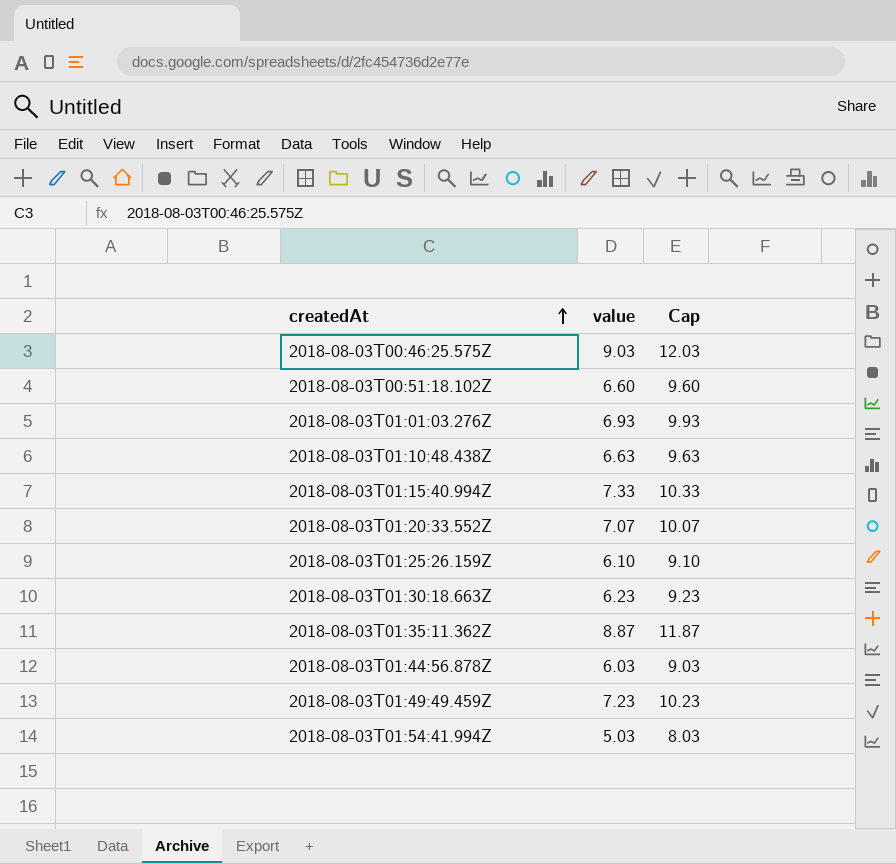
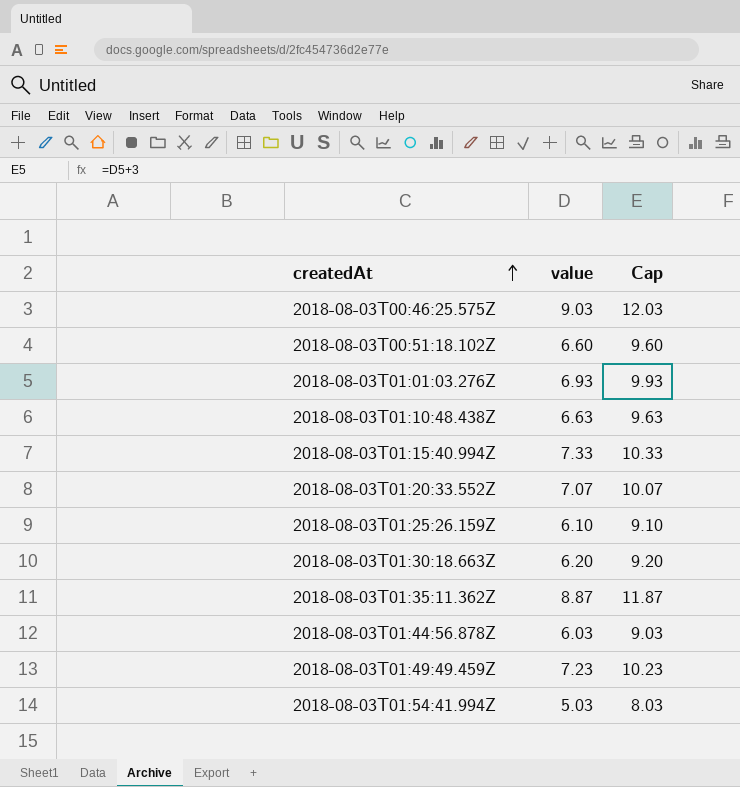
2018-08-03T01:30:18.663Z | value: 6.23 -> 6.20
2018-08-03T01:30:18.663Z | Cap: 9.23 -> 9.20

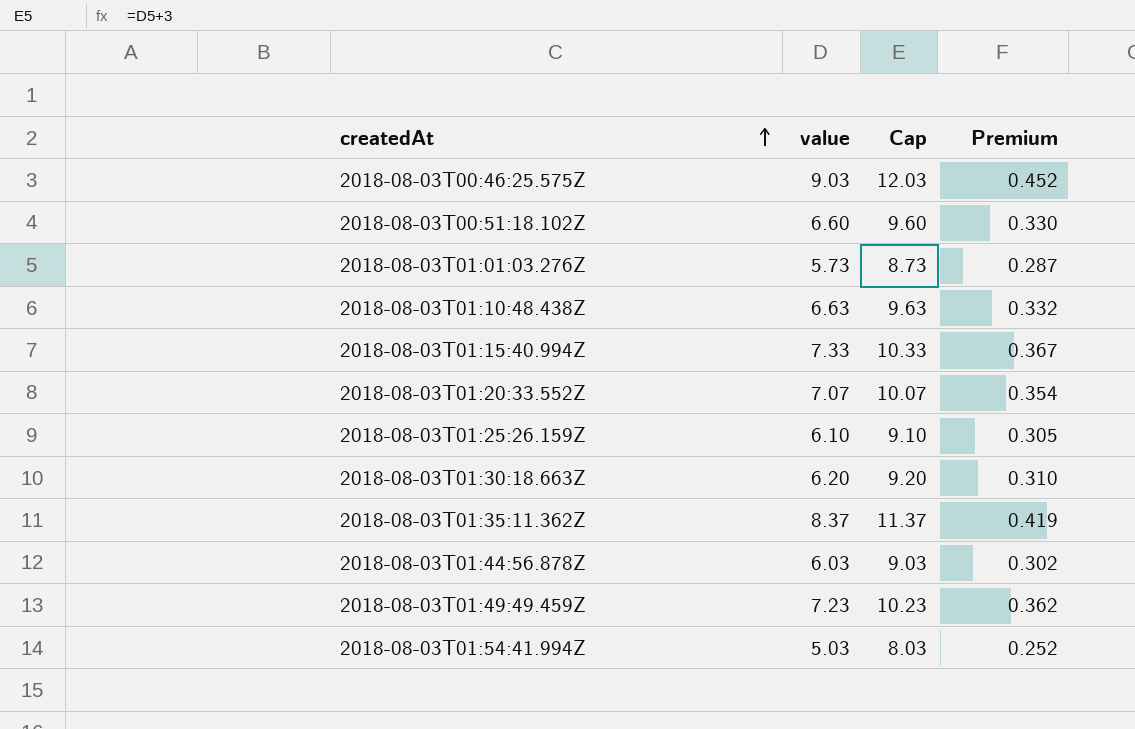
column Premium | formula: none -> [value] * 0.05
2018-08-03T01:01:03.276Z | value: 6.93 -> 5.73
2018-08-03T01:01:03.276Z | Cap: 9.93 -> 8.73
2018-08-03T01:35:11.362Z | value: 8.87 -> 8.37
2018-08-03T01:35:11.362Z | Cap: 11.87 -> 11.37

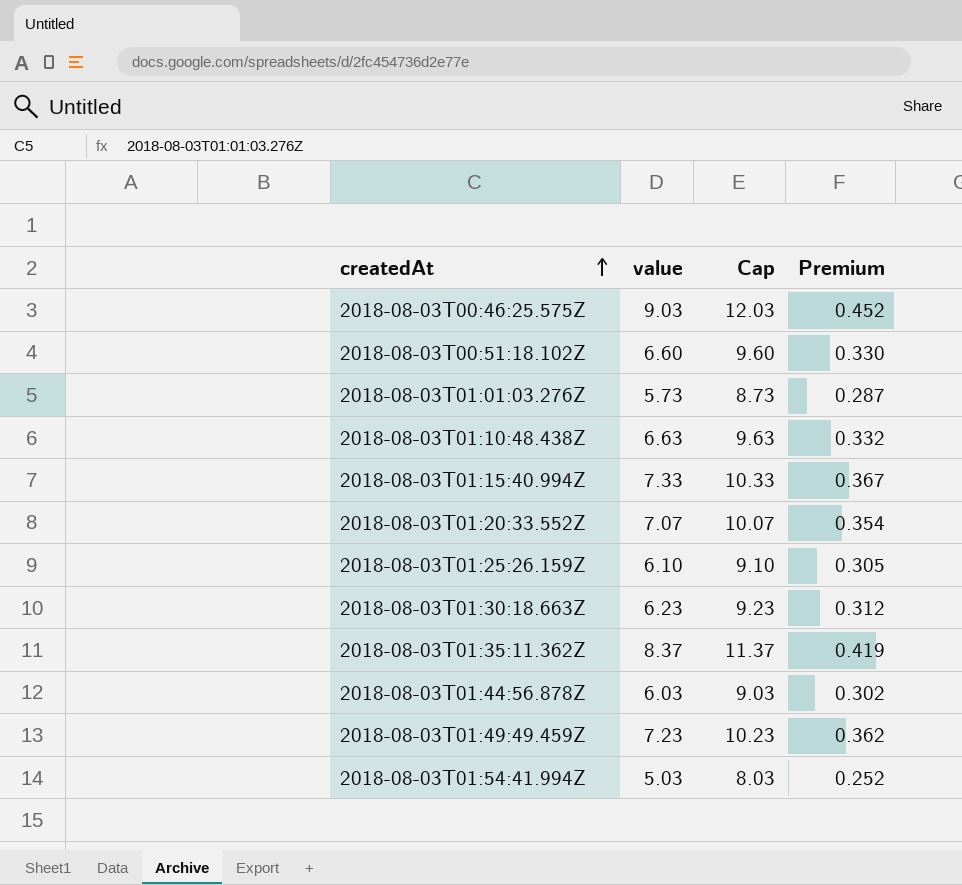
2018-08-03T01:30:18.663Z | value: 6.20 -> 6.23
2018-08-03T01:30:18.663Z | Cap: 9.20 -> 9.23
2018-08-03T01:30:18.663Z | Premium: 0.310 -> 0.312

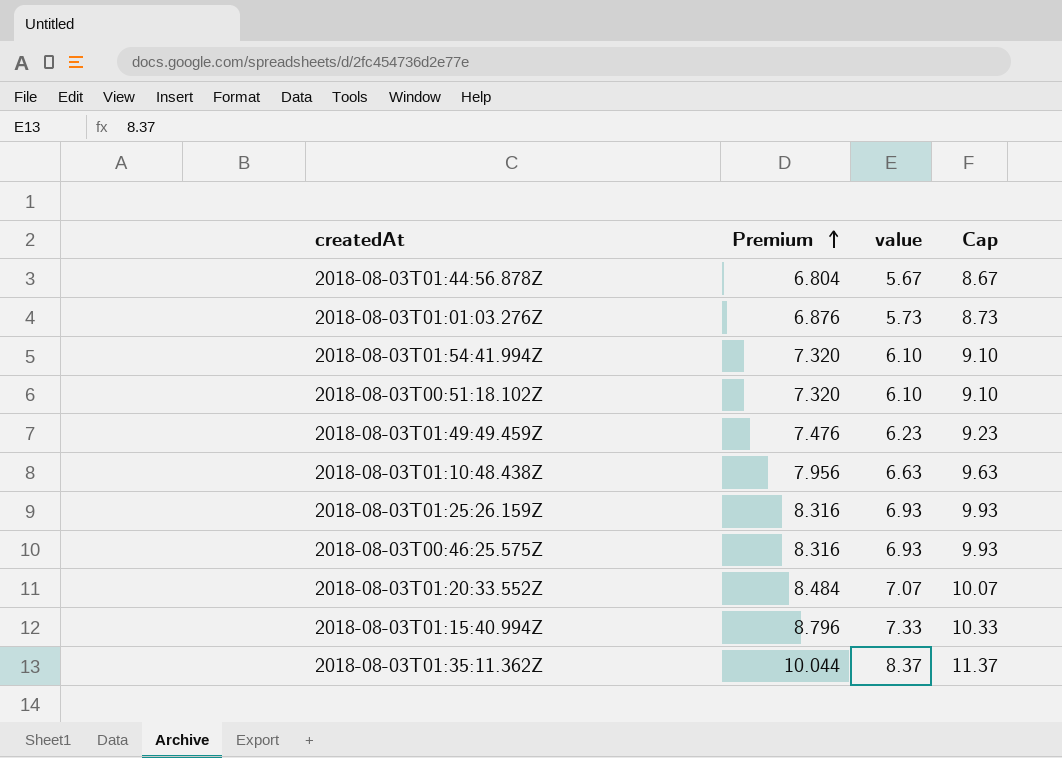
row order: createdAt ascending -> Premium ascending
column Premium | formula: [value] * 0.05 -> [value] * 1.2
column Premium | position: 4 -> 2
row 2018-08-03T01:30:18.663Z: 6.23 | 9.23 | 0.312 -> none
2018-08-03T01:44:56.878Z | value: 6.03 -> 5.67
2018-08-03T01:44:56.878Z | Cap: 9.03 -> 8.67
2018-08-03T01:54:41.994Z | value: 5.03 -> 6.10
2018-08-03T01:54:41.994Z | Cap: 8.03 -> 9.10
2018-08-03T00:51:18.102Z | value: 6.60 -> 6.10
2018-08-03T00:51:18.102Z | Cap: 9.60 -> 9.10
2018-08-03T01:49:49.459Z | value: 7.23 -> 6.23
2018-08-03T01:49:49.459Z | Cap: 10.23 -> 9.23
2018-08-03T01:25:26.159Z | value: 6.10 -> 6.93
2018-08-03T01:25:26.159Z | Cap: 9.10 -> 9.93
2018-08-03T00:46:25.575Z | value: 9.03 -> 6.93
2018-08-03T00:46:25.575Z | Cap: 12.03 -> 9.93

